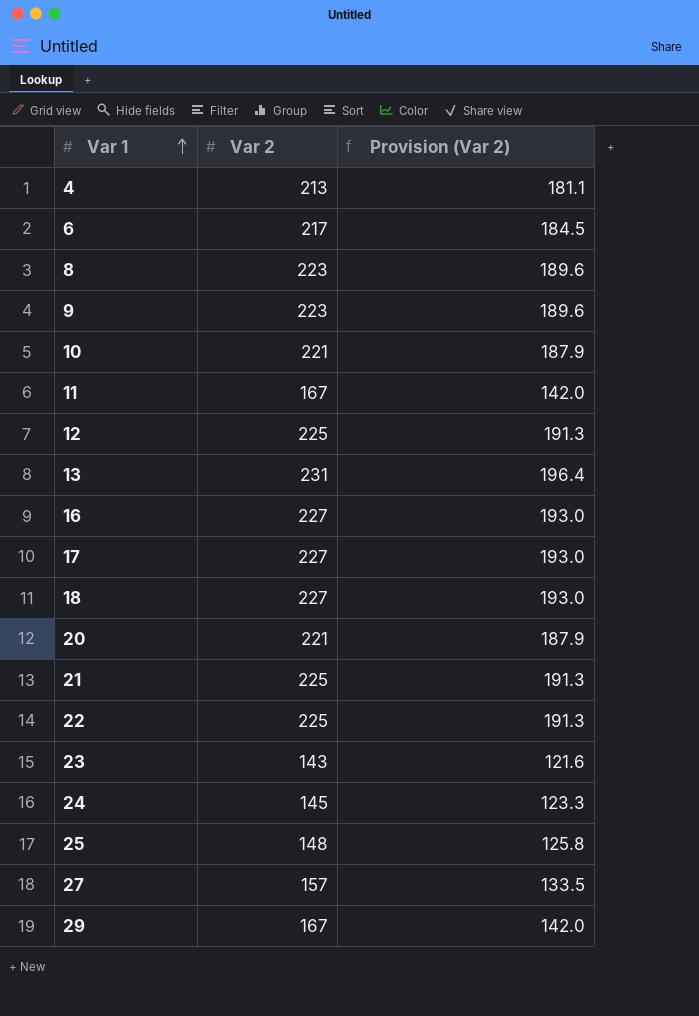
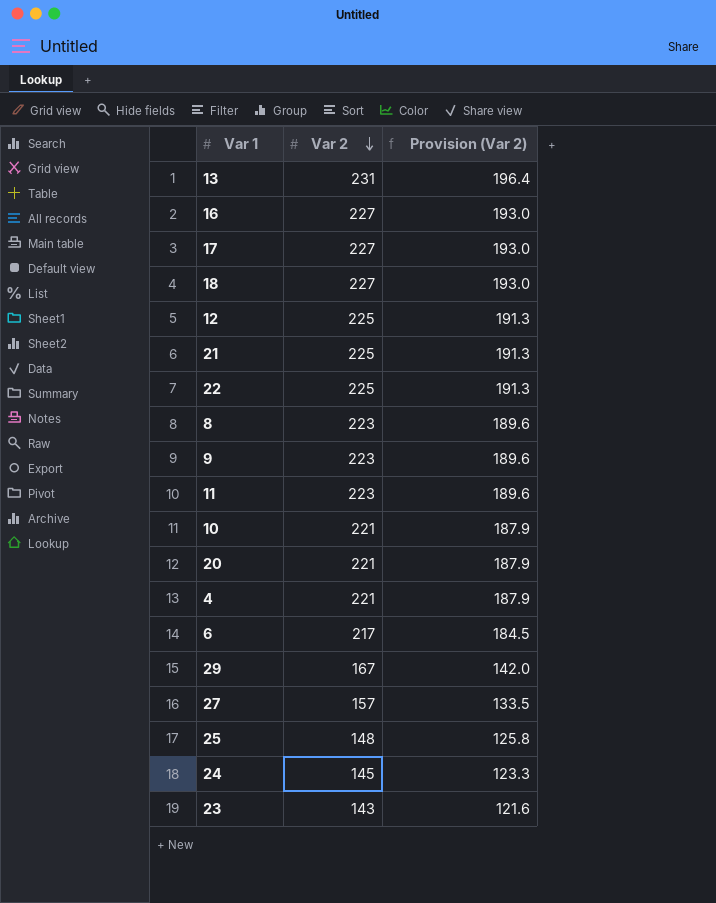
row order: Var 1 ascending -> Var 2 descending
11 | Var 2: 167 -> 223
11 | Provision (Var 2): 142.0 -> 189.6
4 | Var 2: 213 -> 221
4 | Provision (Var 2): 181.1 -> 187.9

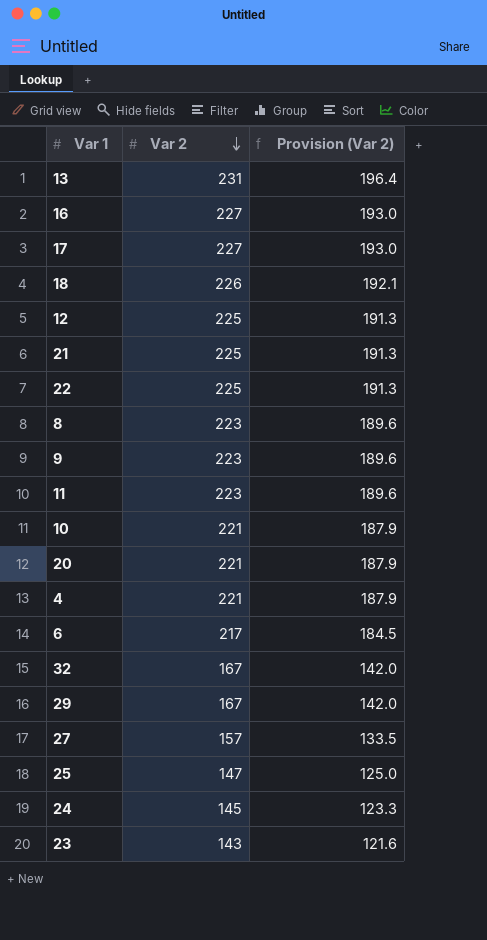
18 | Var 2: 227 -> 226
18 | Provision (Var 2): 193.0 -> 192.1
row 32: none -> 167 | 142.0
25 | Var 2: 148 -> 147
25 | Provision (Var 2): 125.8 -> 125.0

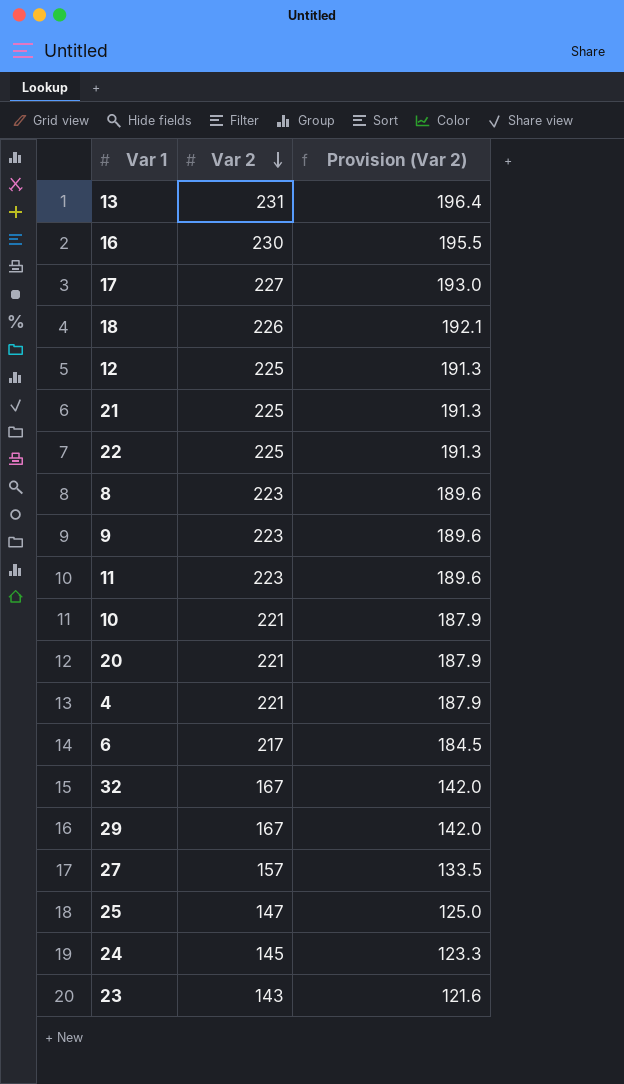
16 | Var 2: 227 -> 230
16 | Provision (Var 2): 193.0 -> 195.5

